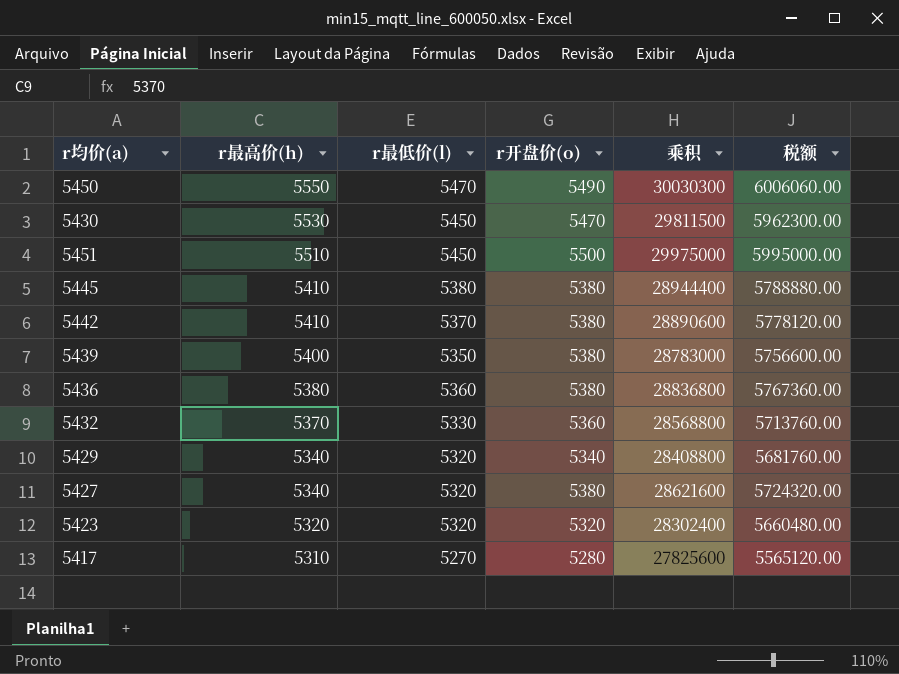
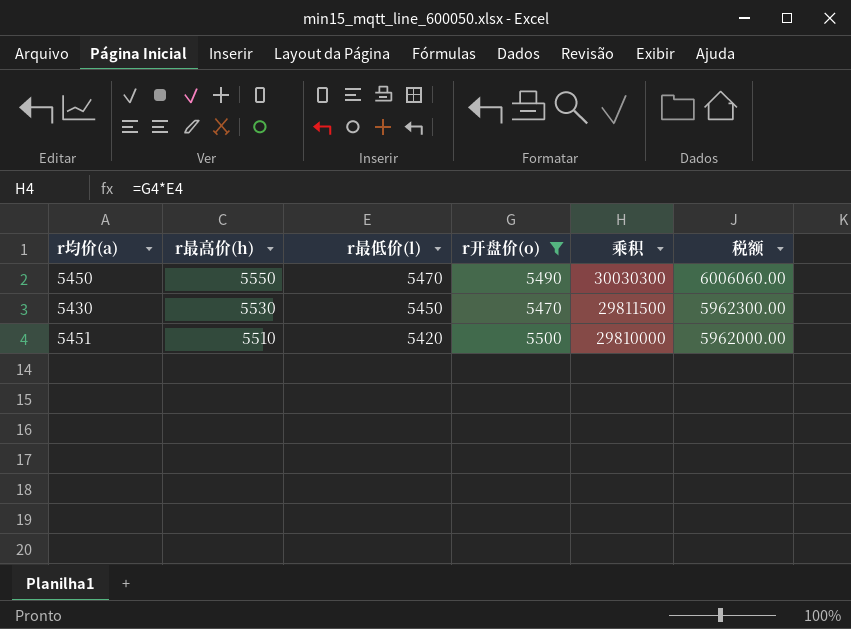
filter: none -> r开盘价(o) >= 5470
5451 | r最低价(l): 5450 -> 5420
5451 | 乘积: 29975000 -> 29810000
5451 | 税额: 5995000.00 -> 5962000.00

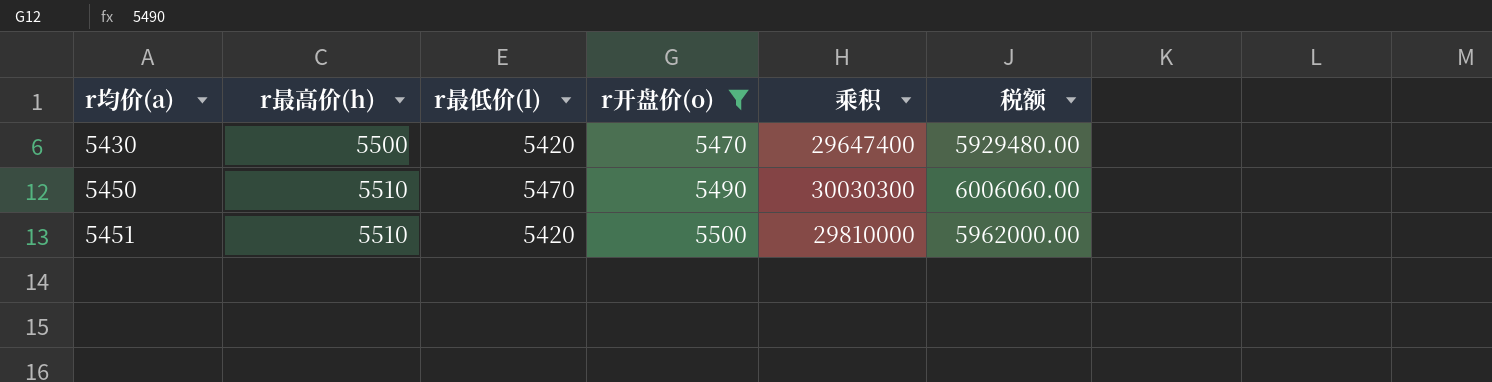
row order: r最高价(h) descending -> r均价(a) ascending
5430 | r最高价(h): 5530 -> 5500
5430 | r最低价(l): 5450 -> 5420
5430 | 乘积: 29811500 -> 29647400
5430 | 税额: 5962300.00 -> 5929480.00
5450 | r最高价(h): 5550 -> 5510

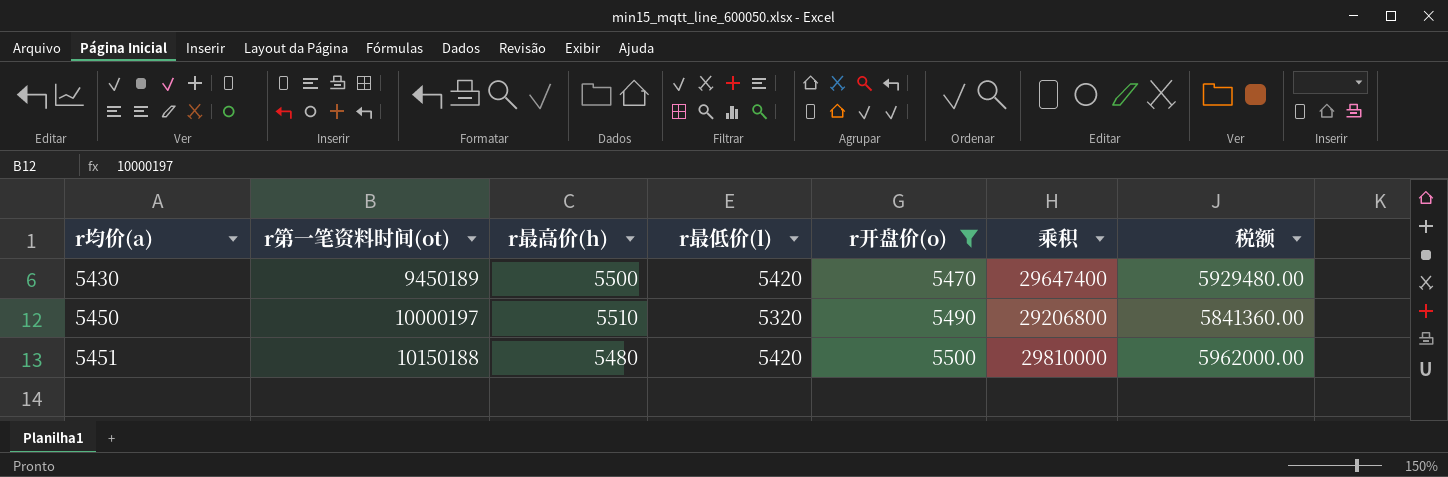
column r第一笔资料时间(ot) | position: none -> 2
5450 | r最低价(l): 5470 -> 5320
5450 | 乘积: 30030300 -> 29206800
5450 | 税额: 6006060.00 -> 5841360.00
5451 | r最高价(h): 5510 -> 5480

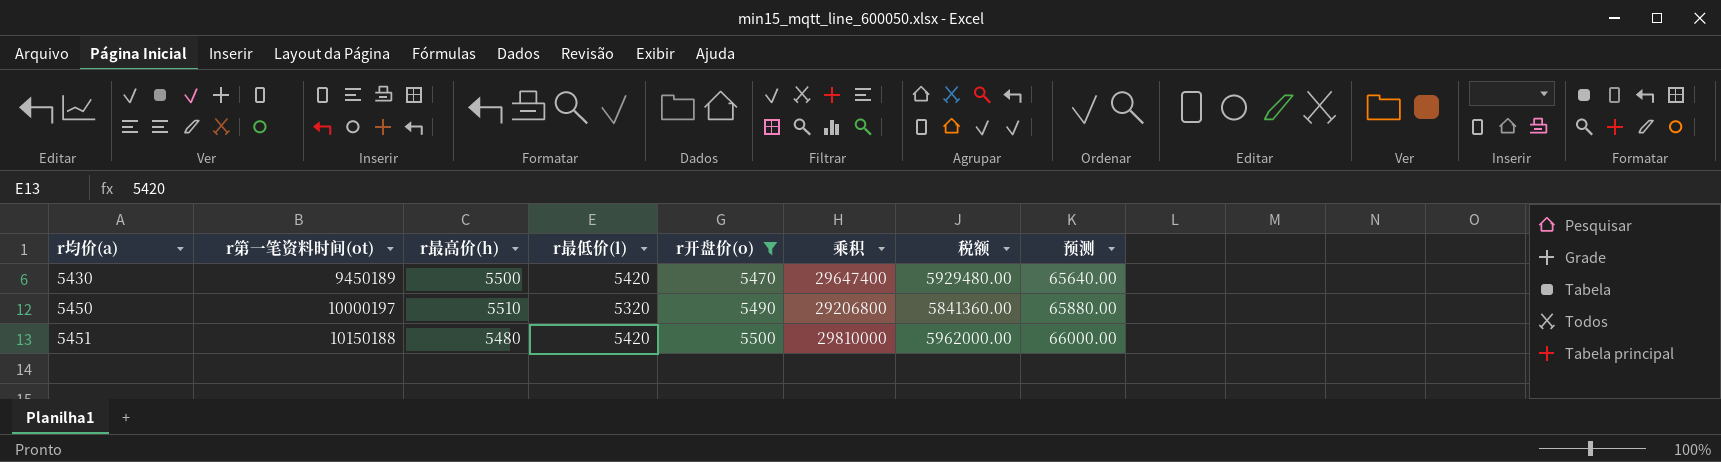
column 预测 | formula: none -> [r开盘价(o)] * 12

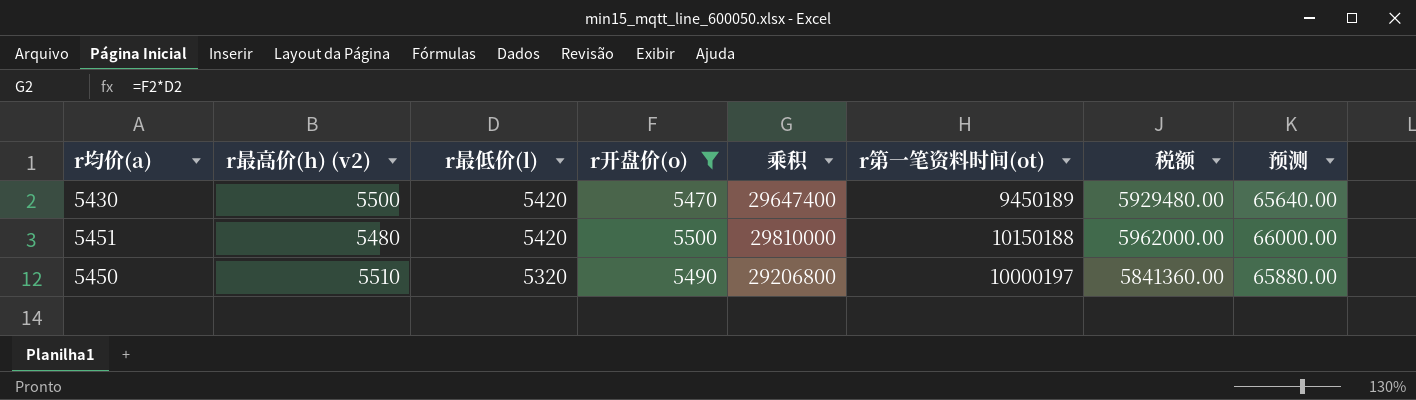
row order: r均价(a) ascending -> r最低价(l) descending
column name: r最高价(h) -> r最高价(h) (v2)
column r第一笔资料时间(ot) | position: 2 -> 6

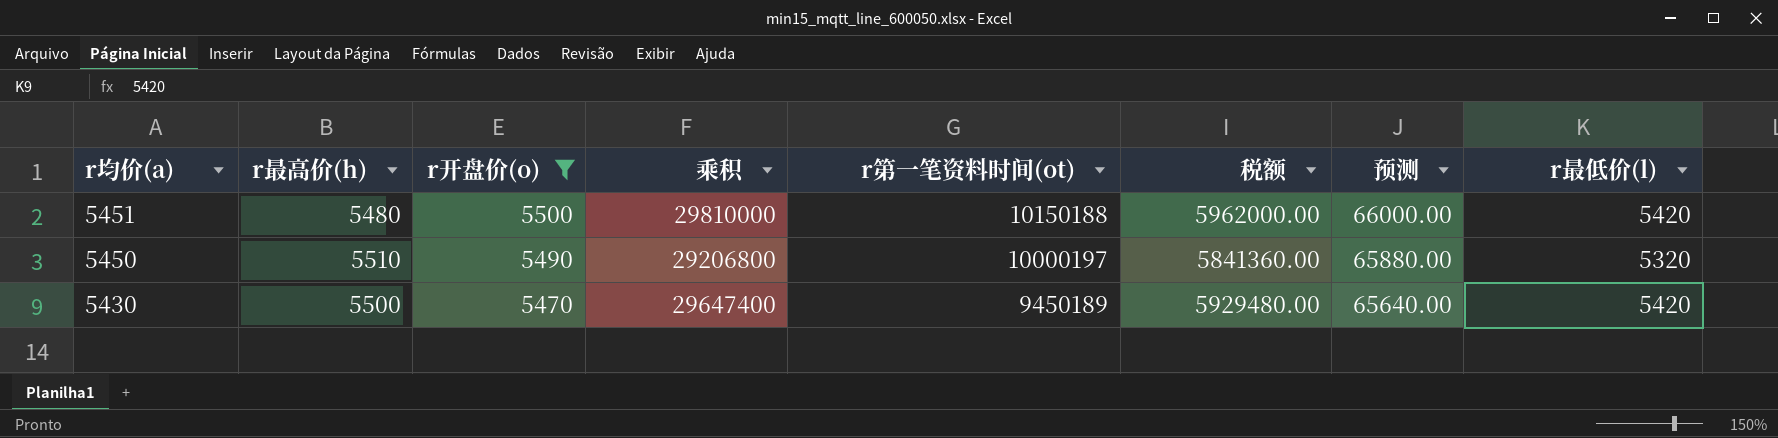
row order: r最低价(l) descending -> r均价(a) descending
column name: r最高价(h) (v2) -> r最高价(h)
column r最低价(l) | position: 3 -> 8

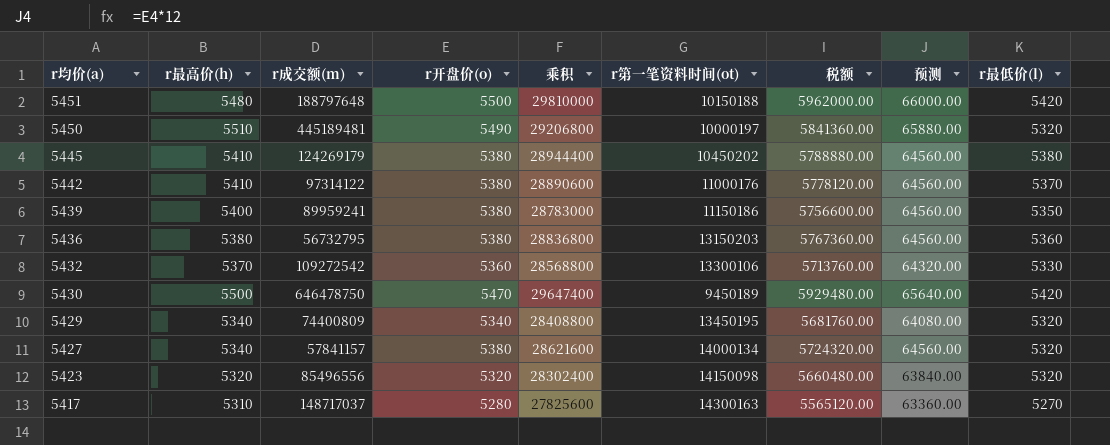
filter: r开盘价(o) >= 5470 -> none
column r成交额(m) | position: none -> 3

